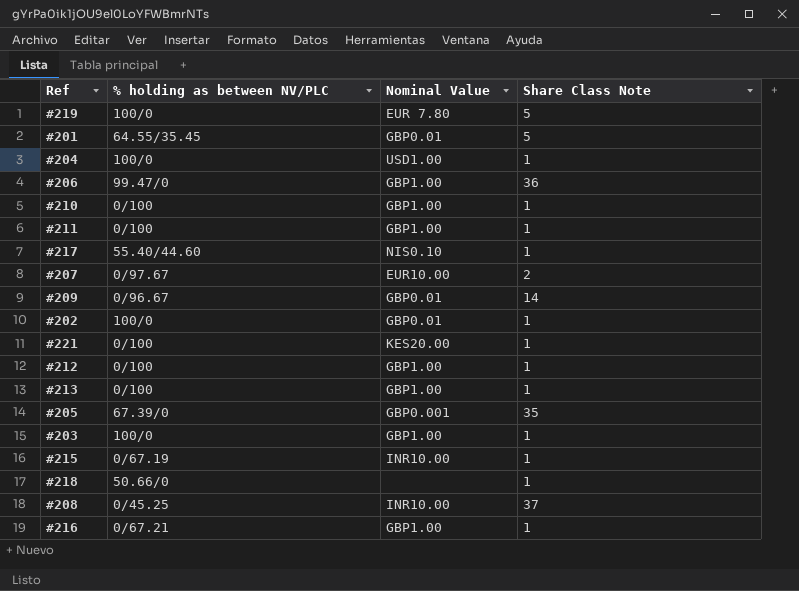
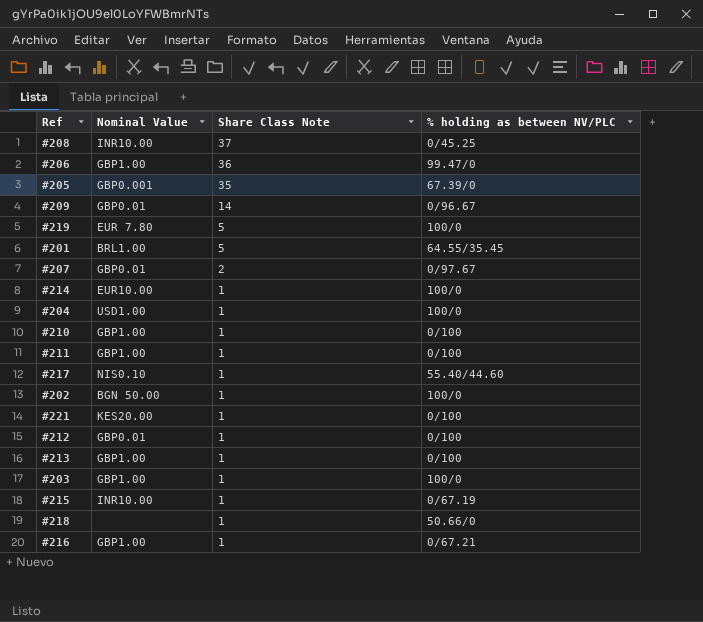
row order: none -> Share Class Note descending
column % holding as between NV/PLC | position: 2 -> 4
#201 | Nominal Value: GBP0.01 -> BRL1.00
#207 | Nominal Value: EUR10.00 -> GBP0.01
row #214: none -> EUR10.00 | 1 | 100/0
#202 | Nominal Value: GBP0.01 -> BGN 50.00
#212 | Nominal Value: GBP1.00 -> GBP0.01

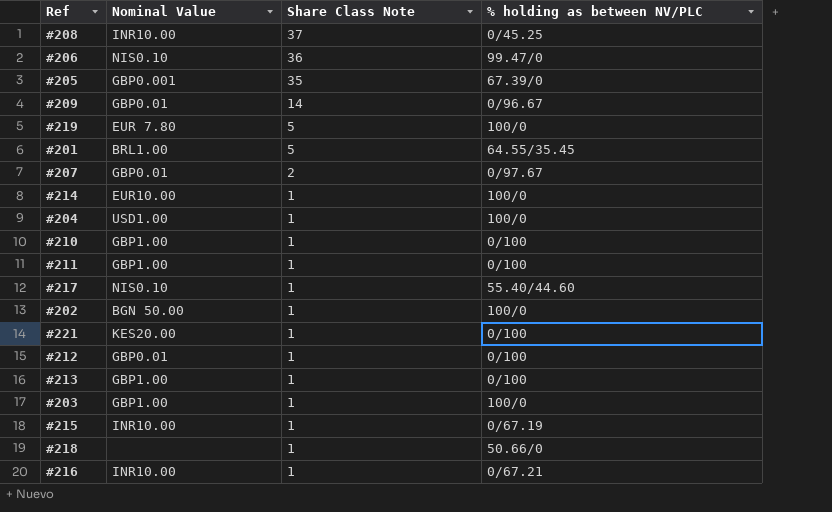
#206 | Nominal Value: GBP1.00 -> NIS0.10
#216 | Nominal Value: GBP1.00 -> INR10.00

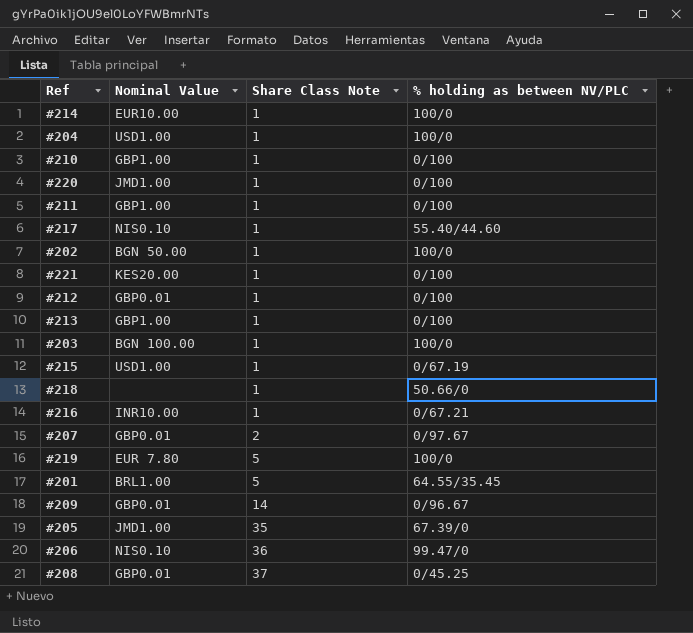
row order: Share Class Note descending -> Share Class Note ascending
row #220: none -> JMD1.00 | 1 | 0/100
#203 | Nominal Value: GBP1.00 -> BGN 100.00
#215 | Nominal Value: INR10.00 -> USD1.00
#205 | Nominal Value: GBP0.001 -> JMD1.00
#208 | Nominal Value: INR10.00 -> GBP0.01

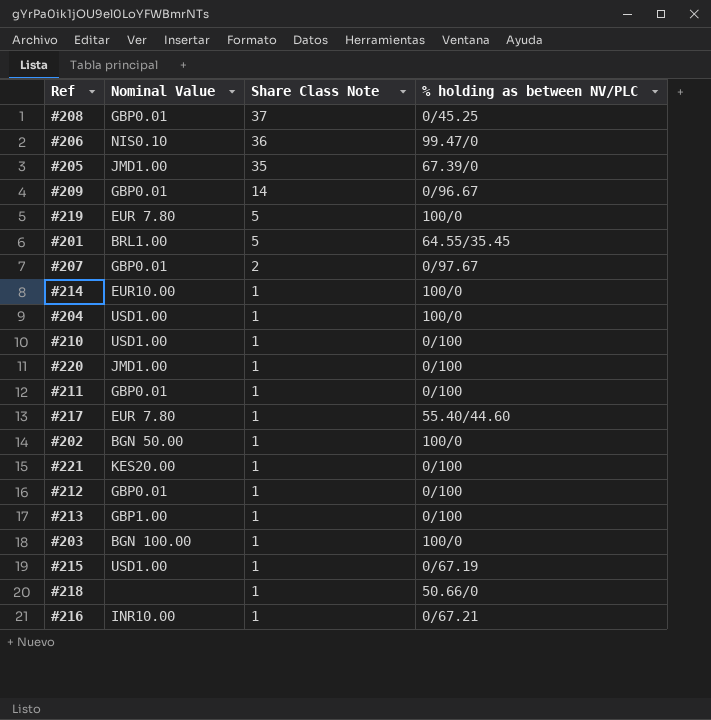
row order: Share Class Note ascending -> Share Class Note descending
#210 | Nominal Value: GBP1.00 -> USD1.00
#211 | Nominal Value: GBP1.00 -> GBP0.01
#217 | Nominal Value: NIS0.10 -> EUR 7.80

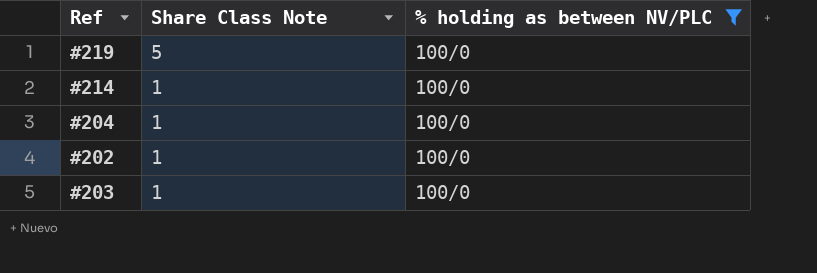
filter: none -> % holding as between NV/PLC = 100/0
column Nominal Value | position: 2 -> none

